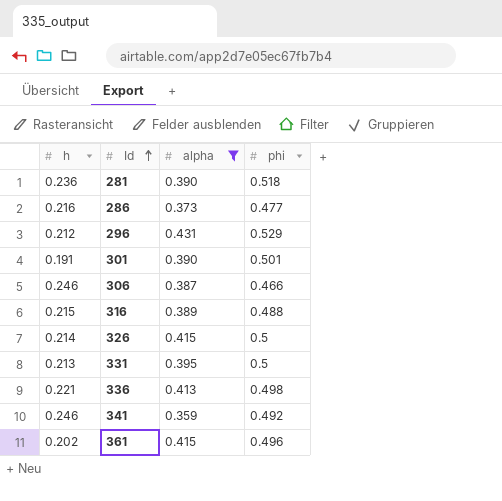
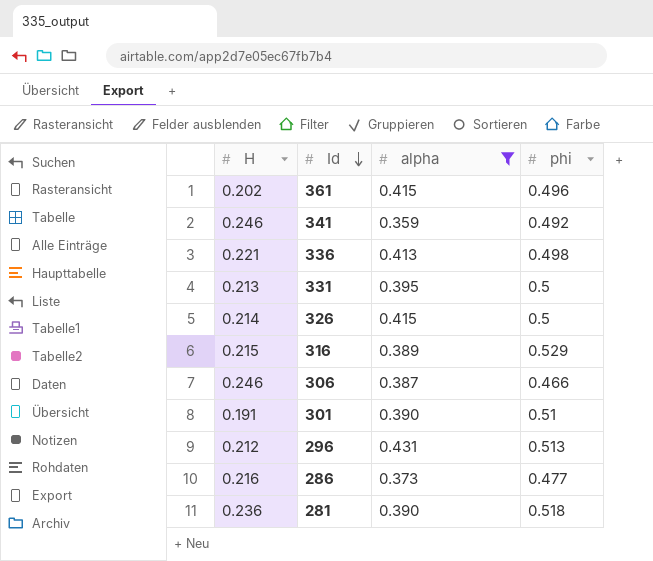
row order: Id ascending -> Id descending
column name: h -> H
316 | phi: 0.488 -> 0.529
301 | phi: 0.501 -> 0.51
296 | phi: 0.529 -> 0.513

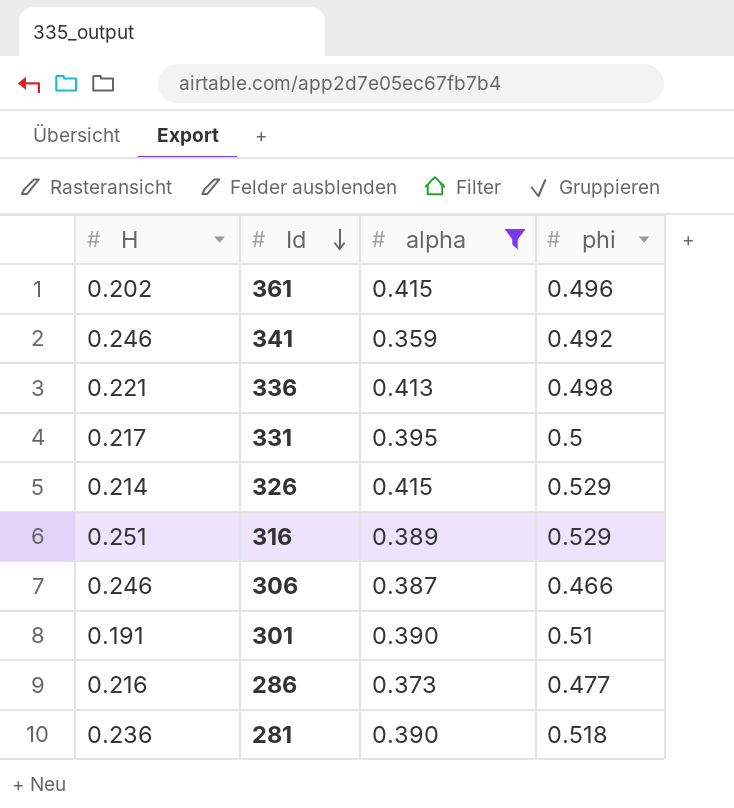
row 296: 0.212 | 0.431 | 0.513 -> none
331 | H: 0.213 -> 0.217
326 | phi: 0.5 -> 0.529
316 | H: 0.215 -> 0.251

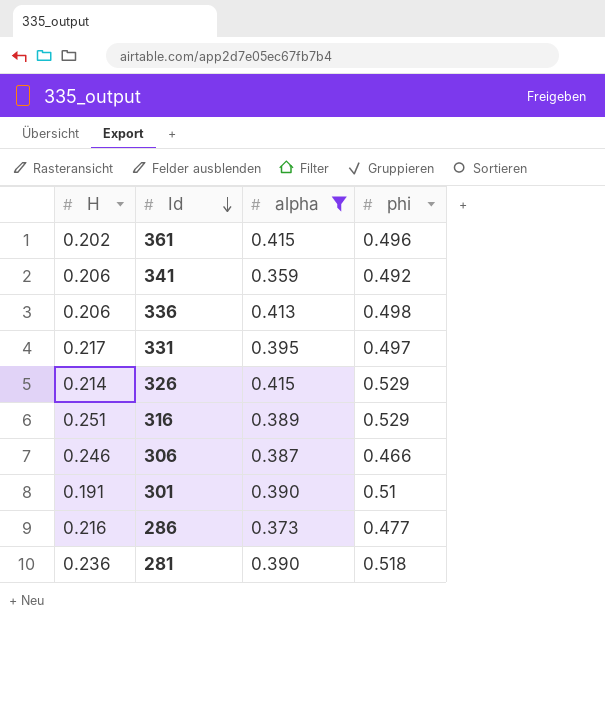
341 | H: 0.246 -> 0.206
336 | H: 0.221 -> 0.206
331 | phi: 0.5 -> 0.497

